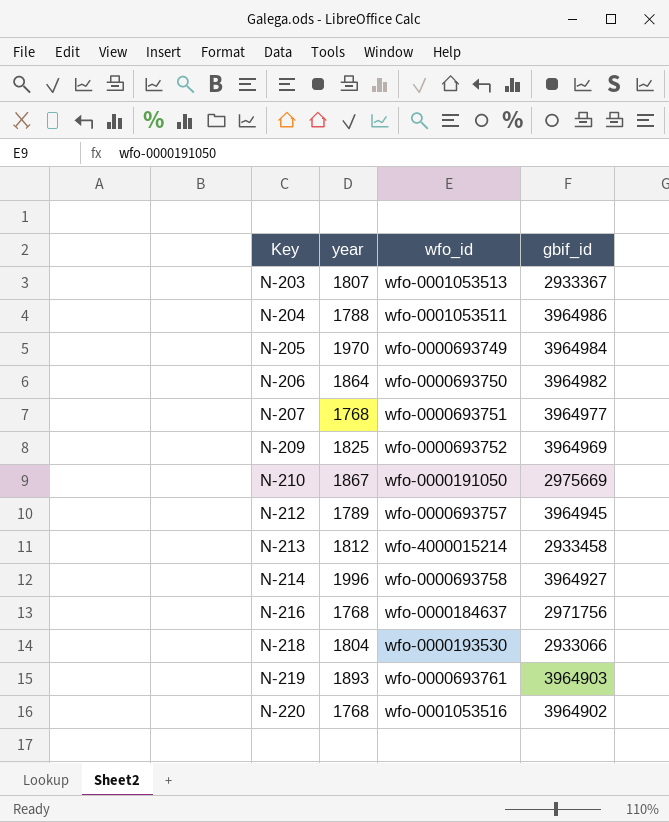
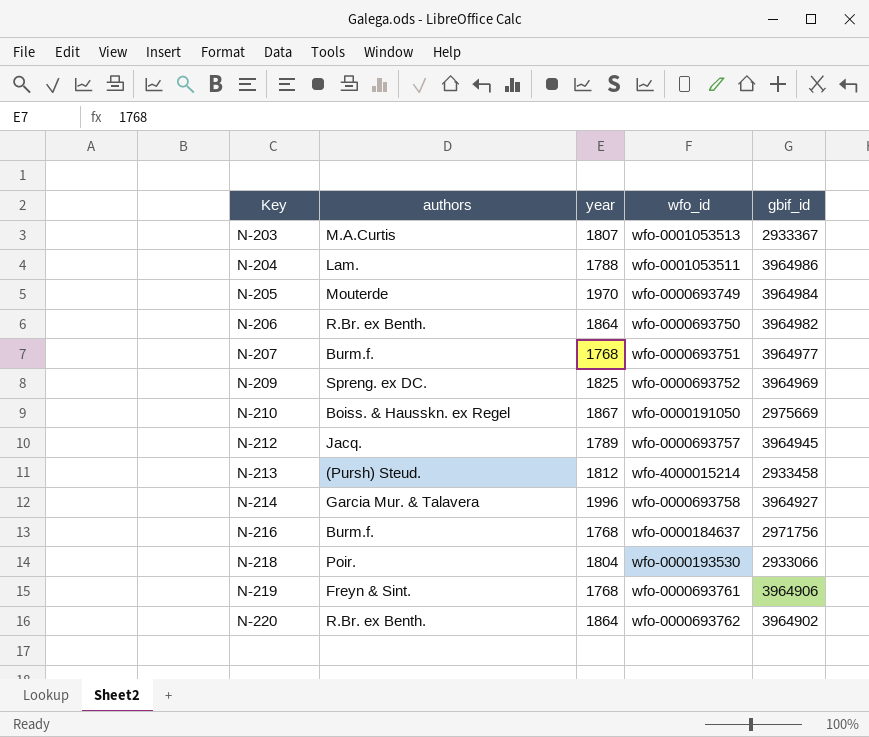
column authors | position: none -> 2
N-219 | year: 1893 -> 1768
N-219 | gbif_id: 3964903 -> 3964906
N-220 | year: 1768 -> 1864
N-220 | wfo_id: wfo-0001053516 -> wfo-0000693762

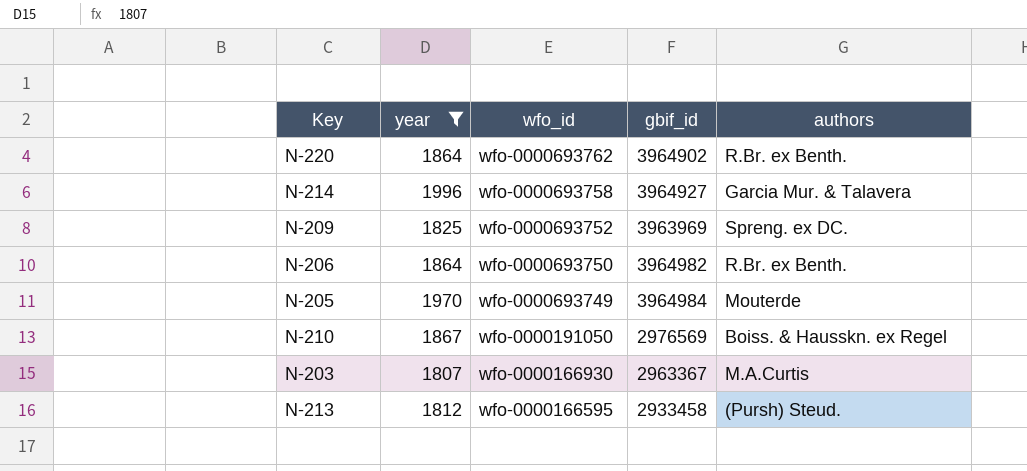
filter: none -> year >= 1807
row order: Key ascending -> wfo_id descending
column authors | position: 2 -> 5
N-209 | gbif_id: 3964969 -> 3963969
N-210 | gbif_id: 2975669 -> 2976569
N-203 | wfo_id: wfo-0001053513 -> wfo-0000166930
N-203 | gbif_id: 2933367 -> 2963367
N-213 | wfo_id: wfo-4000015214 -> wfo-0000166595

